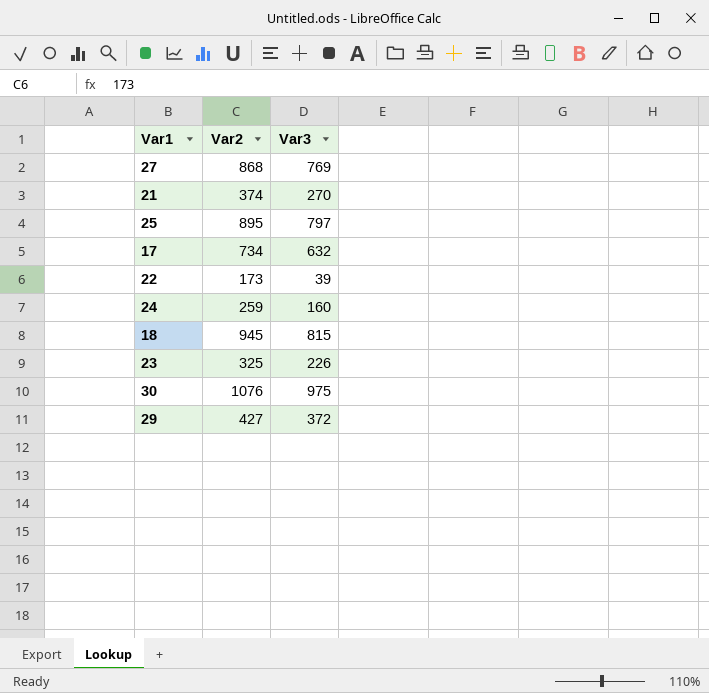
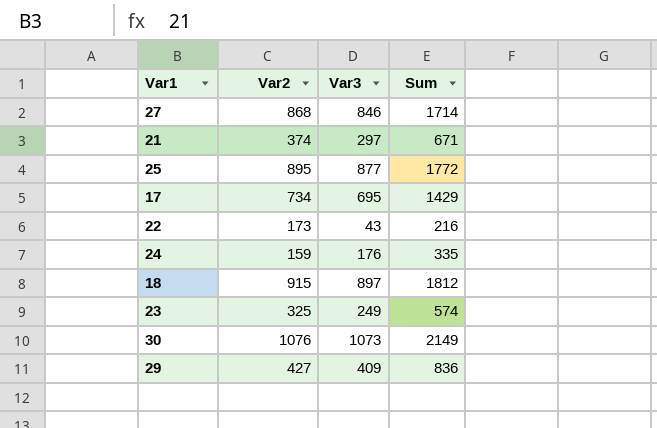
column Sum | formula: none -> [Var2] + [Var3]
27 | Var3: 769 -> 846
21 | Var3: 270 -> 297
25 | Var3: 797 -> 877
17 | Var3: 632 -> 695
22 | Var3: 39 -> 43
24 | Var2: 259 -> 159
24 | Var3: 160 -> 176
18 | Var2: 945 -> 915
18 | Var3: 815 -> 897
23 | Var3: 226 -> 249
30 | Var3: 975 -> 1073
29 | Var3: 372 -> 409

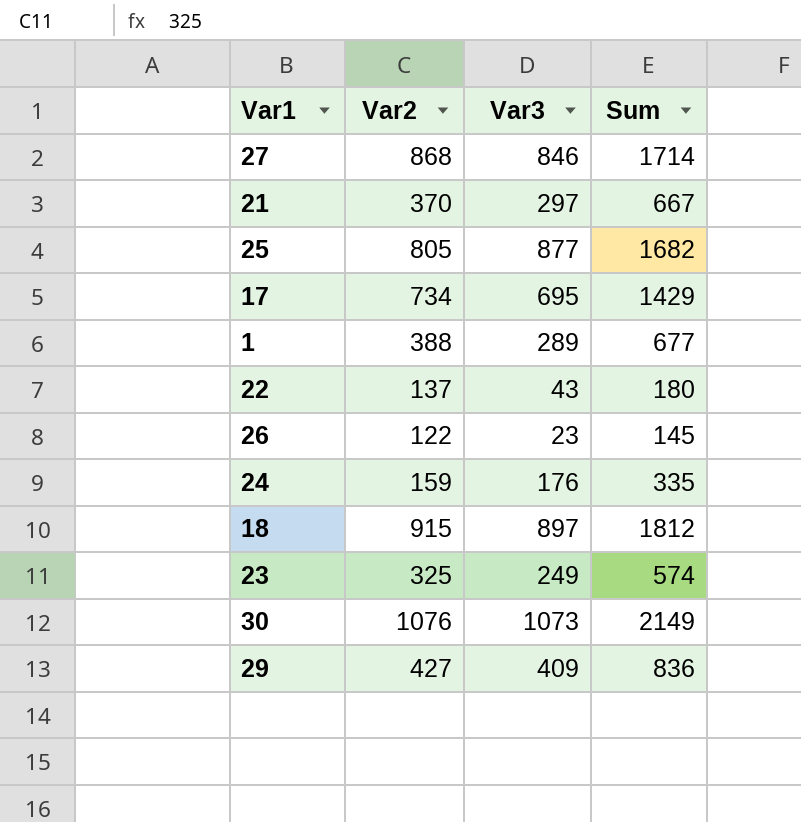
21 | Var2: 374 -> 370
21 | Sum: 671 -> 667
25 | Var2: 895 -> 805
25 | Sum: 1772 -> 1682
row 1: none -> 388 | 289 | 677
22 | Var2: 173 -> 137
22 | Sum: 216 -> 180
row 26: none -> 122 | 23 | 145

